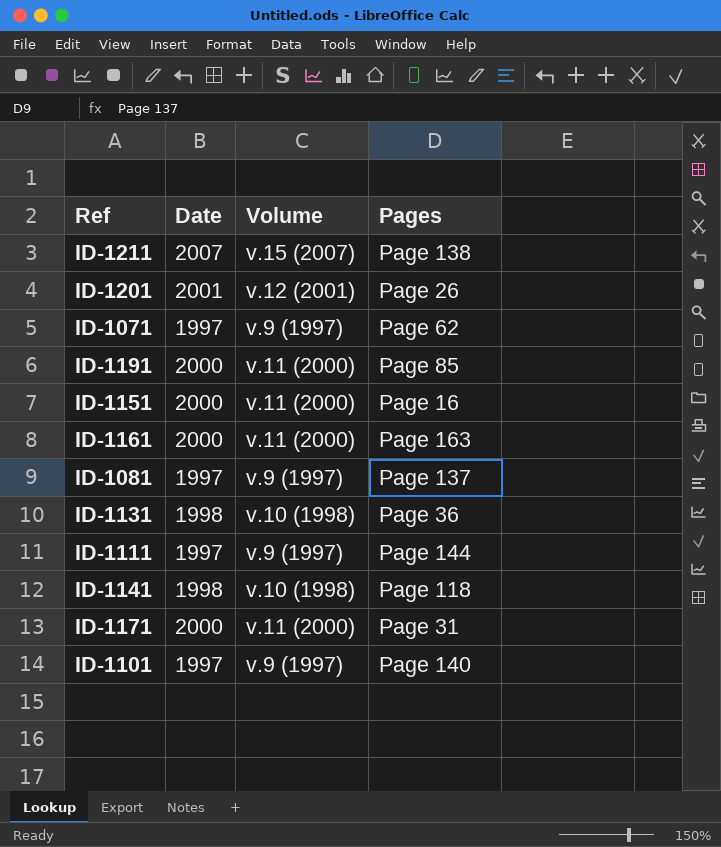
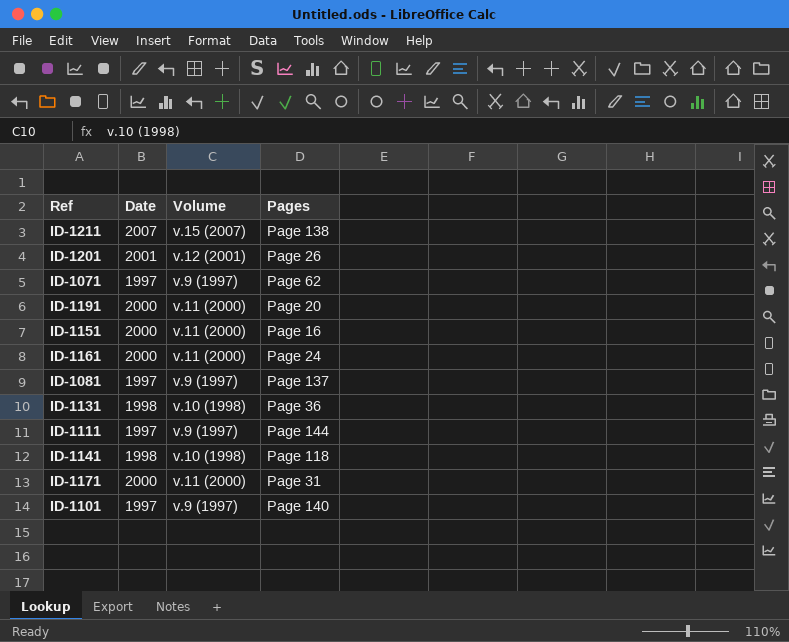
ID-1191 | Pages: Page 85 -> Page 20
ID-1161 | Pages: Page 163 -> Page 24

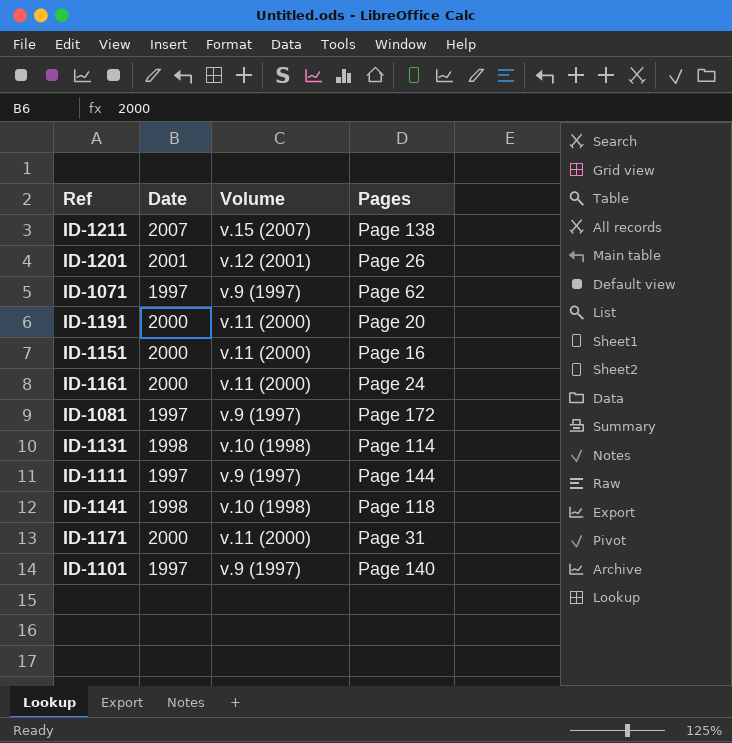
ID-1081 | Pages: Page 137 -> Page 172
ID-1131 | Pages: Page 36 -> Page 114

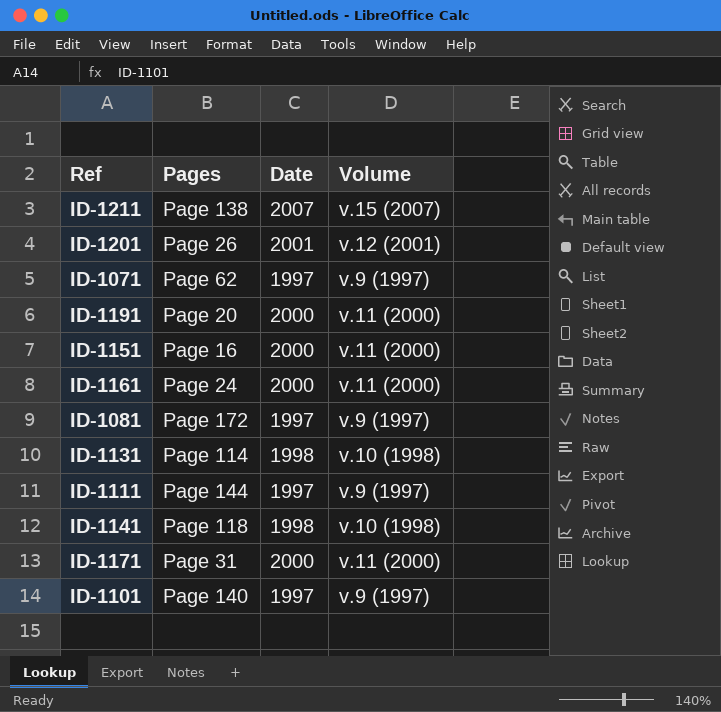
column Pages | position: 4 -> 2

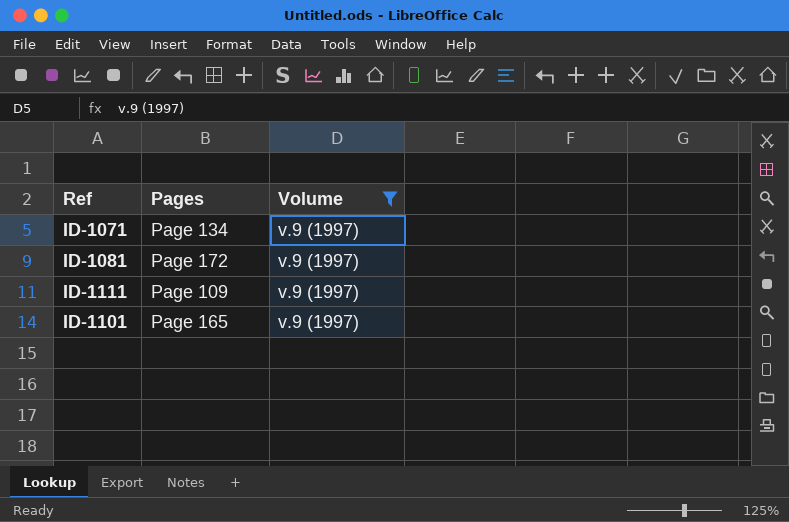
filter: none -> Volume = v.9 (1997)
column Date | position: 3 -> none
ID-1071 | Pages: Page 62 -> Page 134
ID-1111 | Pages: Page 144 -> Page 109
ID-1101 | Pages: Page 140 -> Page 165

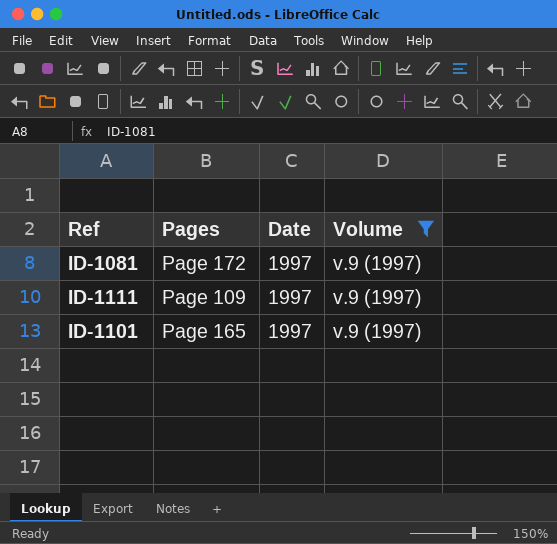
column Date | position: none -> 3
row ID-1071: Page 134 | v.9 (1997) -> none

